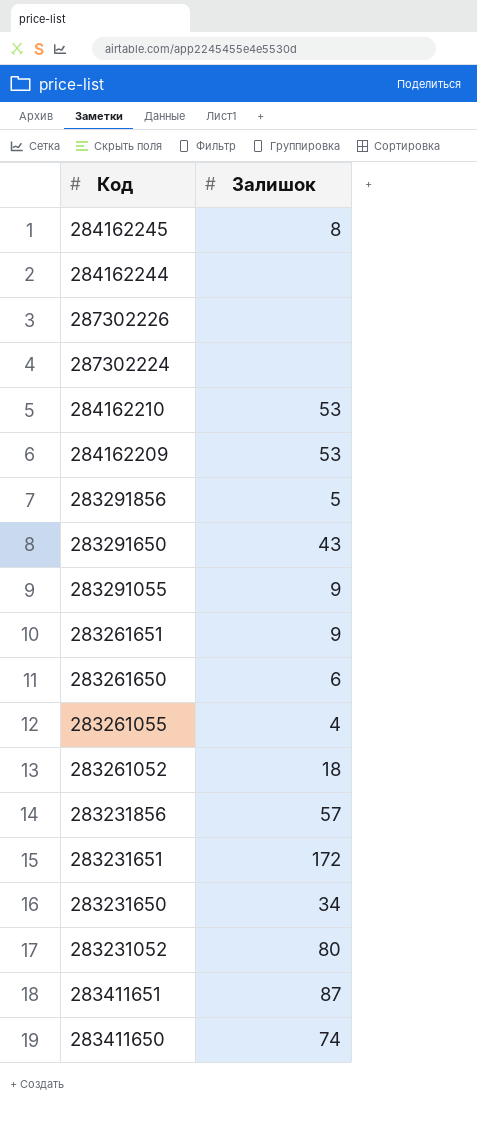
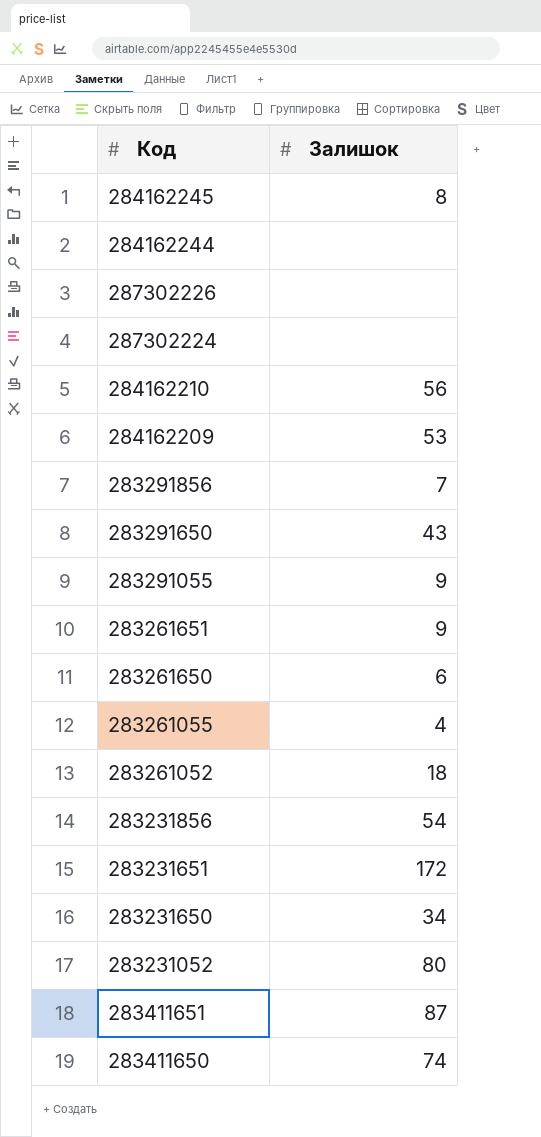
284162210 | Залишок: 53 -> 56
283291856 | Залишок: 5 -> 7
283231856 | Залишок: 57 -> 54

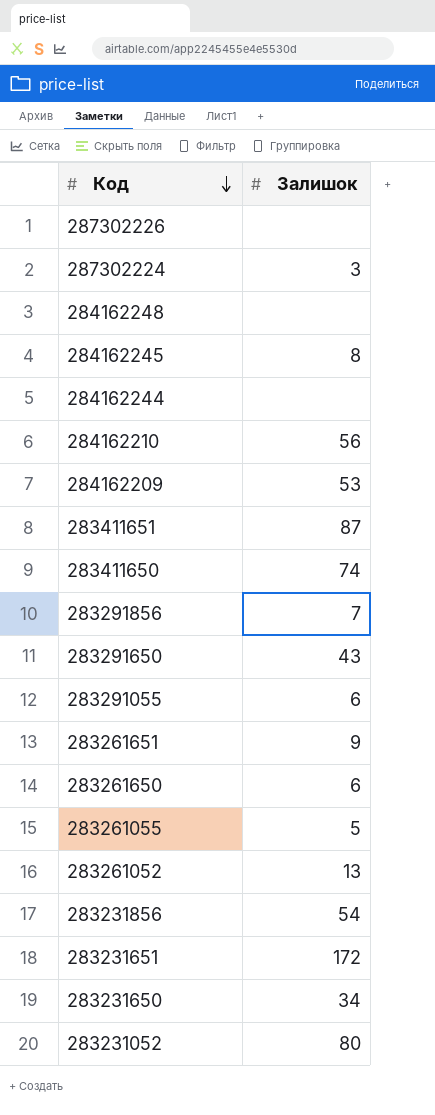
row order: none -> Код descending
287302224 | Залишок: none -> 3
row 284162248: none -> none
283291055 | Залишок: 9 -> 6
283261055 | Залишок: 4 -> 5
283261052 | Залишок: 18 -> 13

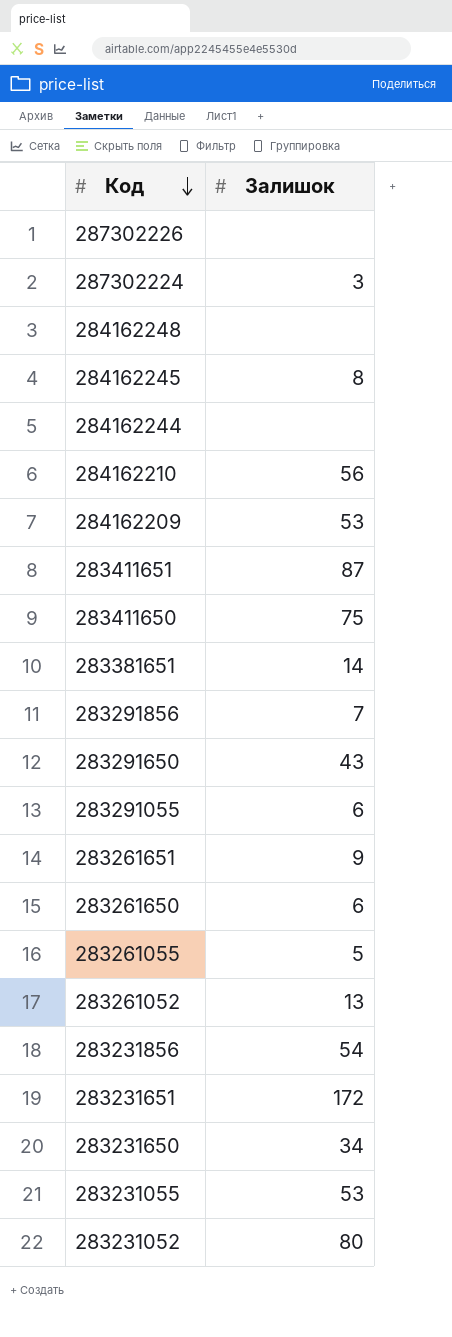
283411650 | Залишок: 74 -> 75
row 283381651: none -> 14
row 283231055: none -> 53

